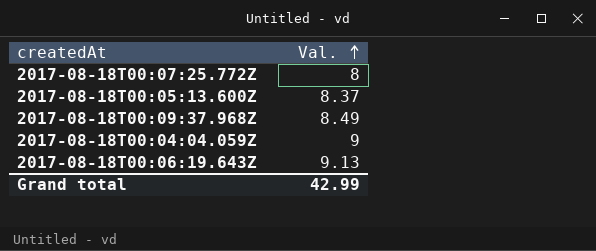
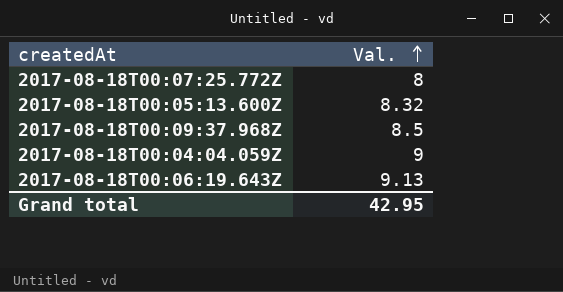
2017-08-18T00:05:13.600Z | Val.: 8.37 -> 8.32
2017-08-18T00:09:37.968Z | Val.: 8.49 -> 8.5
Grand total | Val.: 42.99 -> 42.95

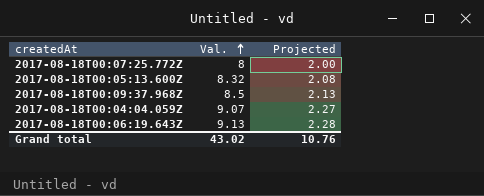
column Projected | formula: none -> [Val.] * 0.25
2017-08-18T00:04:04.059Z | Val.: 9 -> 9.07
Grand total | Val.: 42.95 -> 43.02

